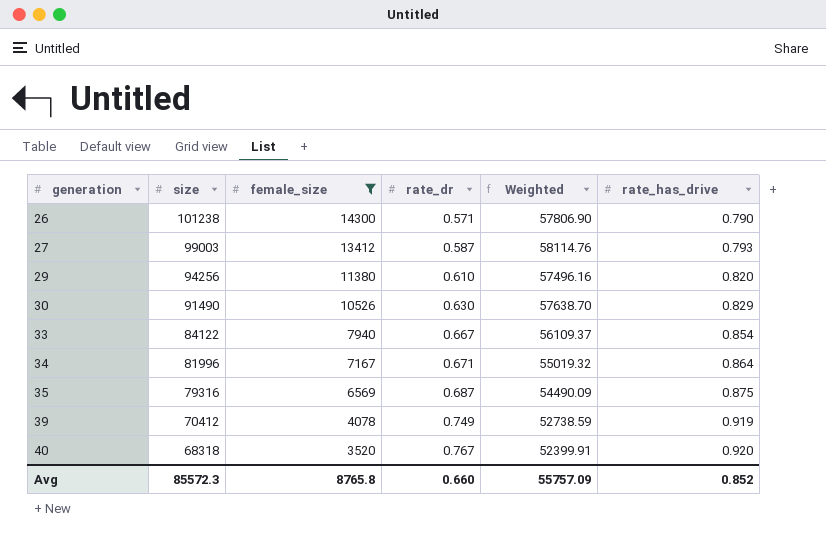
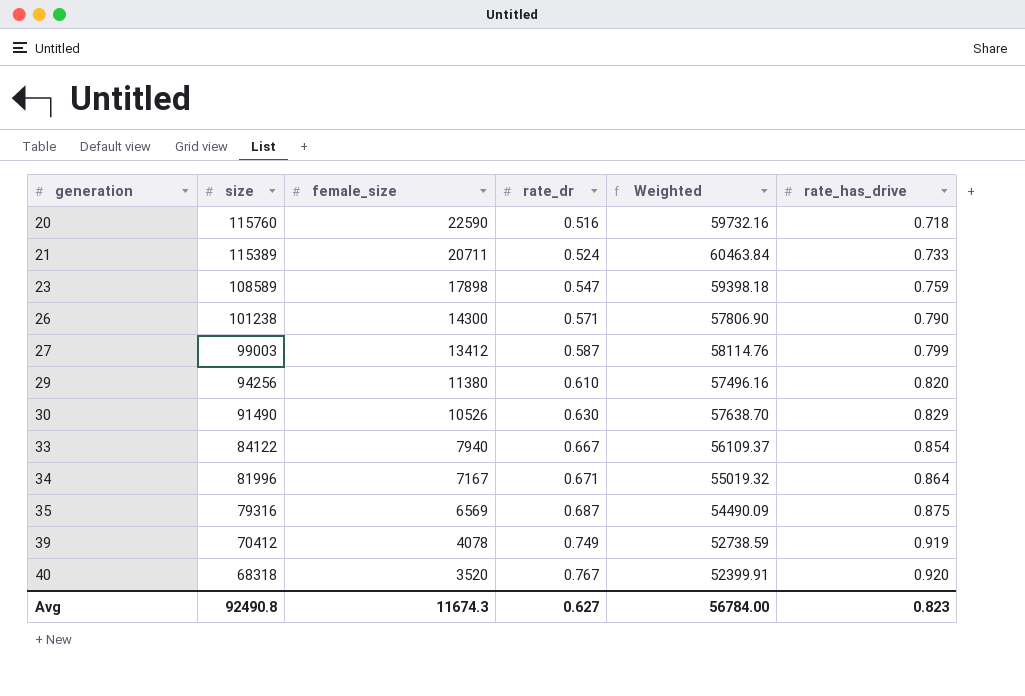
filter: female_size <= 14300 -> none
27 | rate_has_drive: 0.793 -> 0.799
Avg | size: 85572.3 -> 92490.8
Avg | female_size: 8765.8 -> 11674.3
Avg | rate_dr: 0.660 -> 0.627
Avg | Weighted: 55757.09 -> 56784.00
Avg | rate_has_drive: 0.852 -> 0.823

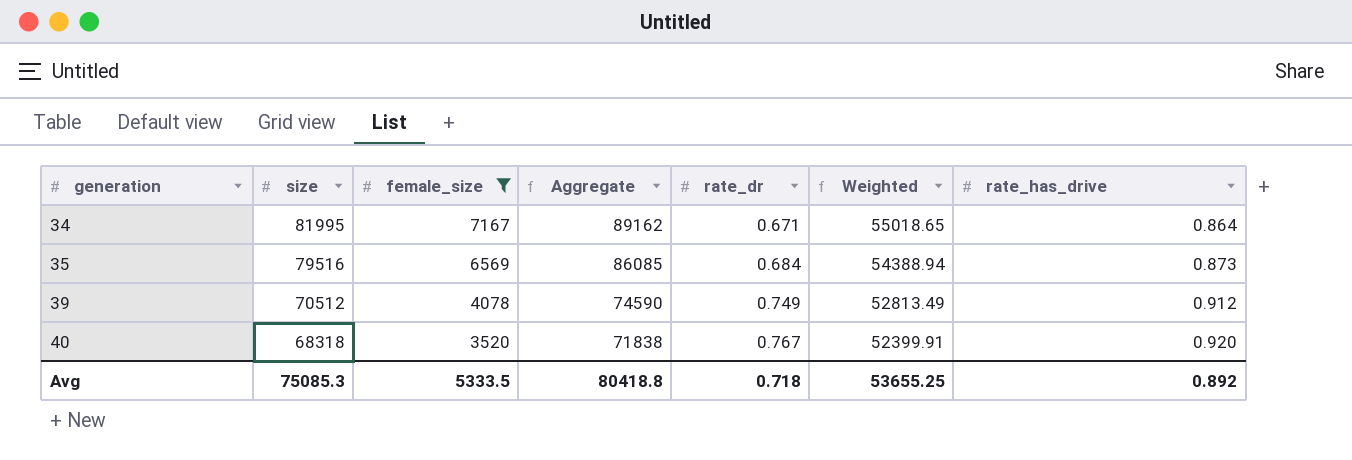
filter: none -> female_size <= 7167
column Aggregate | formula: none -> [size] + [female_size]
34 | size: 81996 -> 81995
34 | Weighted: 55019.32 -> 55018.65
35 | size: 79316 -> 79516
35 | rate_dr: 0.687 -> 0.684
35 | Weighted: 54490.09 -> 54388.94
35 | rate_has_drive: 0.875 -> 0.873
39 | size: 70412 -> 70512
39 | Weighted: 52738.59 -> 52813.49
39 | rate_has_drive: 0.919 -> 0.912
Avg | size: 92490.8 -> 75085.3
Avg | female_size: 11674.3 -> 5333.5
Avg | rate_dr: 0.627 -> 0.718
Avg | Weighted: 56784.00 -> 53655.25
Avg | rate_has_drive: 0.823 -> 0.892

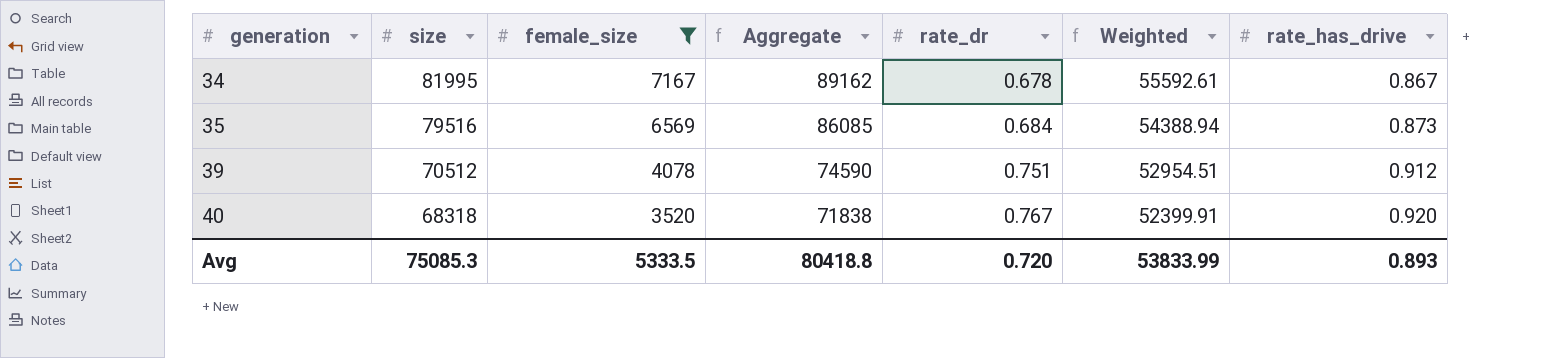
34 | rate_dr: 0.671 -> 0.678
34 | Weighted: 55018.65 -> 55592.61
34 | rate_has_drive: 0.864 -> 0.867
39 | rate_dr: 0.749 -> 0.751
39 | Weighted: 52813.49 -> 52954.51
Avg | rate_dr: 0.718 -> 0.720
Avg | Weighted: 53655.25 -> 53833.99
Avg | rate_has_drive: 0.892 -> 0.893

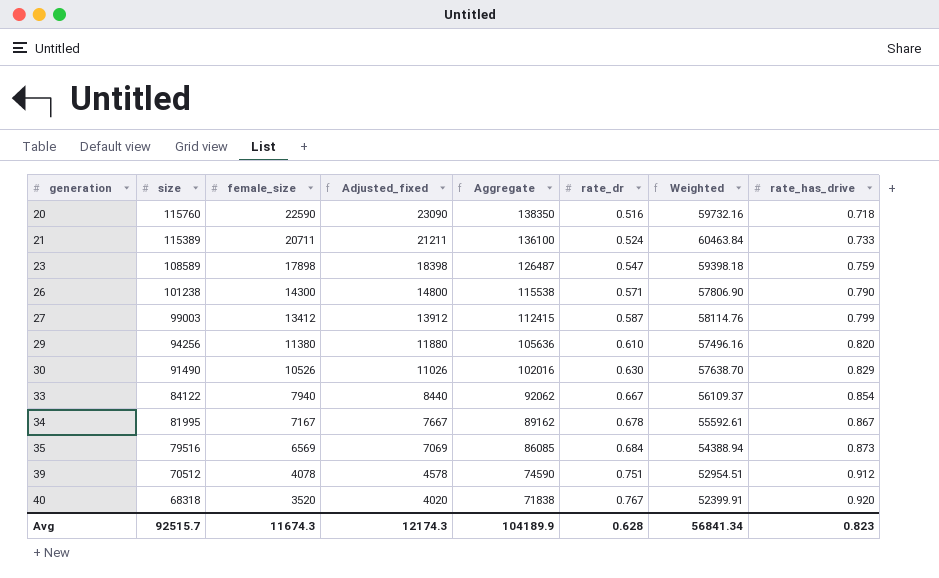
filter: female_size <= 7167 -> none
column Adjusted_fixed | formula: none -> [female_size] + 500
Avg | size: 75085.3 -> 92515.7
Avg | female_size: 5333.5 -> 11674.3
Avg | Aggregate: 80418.8 -> 104189.9
Avg | rate_dr: 0.720 -> 0.628
Avg | Weighted: 53833.99 -> 56841.34
Avg | rate_has_drive: 0.893 -> 0.823

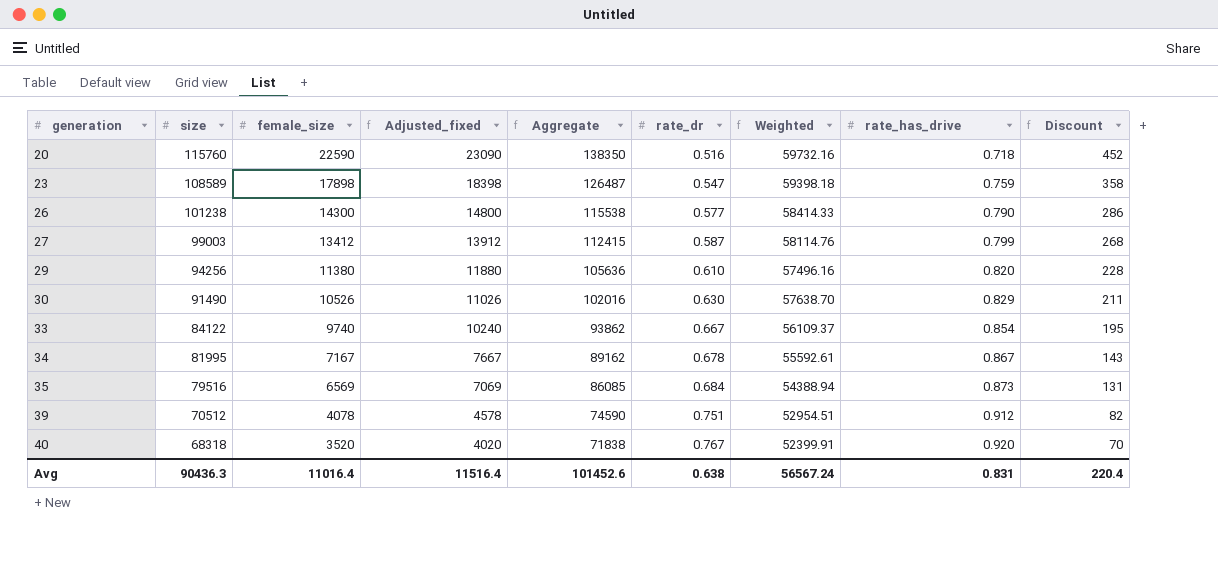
column Discount | formula: none -> [female_size] * 0.02
row 21: 115389 | 20711 | 21211 | 136100 | 0.524 | 60463.84 | 0.733 -> none
26 | rate_dr: 0.571 -> 0.577
26 | Weighted: 57806.90 -> 58414.33
33 | female_size: 7940 -> 9740
33 | Adjusted_fixed: 8440 -> 10240
33 | Aggregate: 92062 -> 93862
Avg | size: 92515.7 -> 90436.3
Avg | female_size: 11674.3 -> 11016.4
Avg | Adjusted_fixed: 12174.3 -> 11516.4
Avg | Aggregate: 104189.9 -> 101452.6
Avg | rate_dr: 0.628 -> 0.638
Avg | Weighted: 56841.34 -> 56567.24
Avg | rate_has_drive: 0.823 -> 0.831

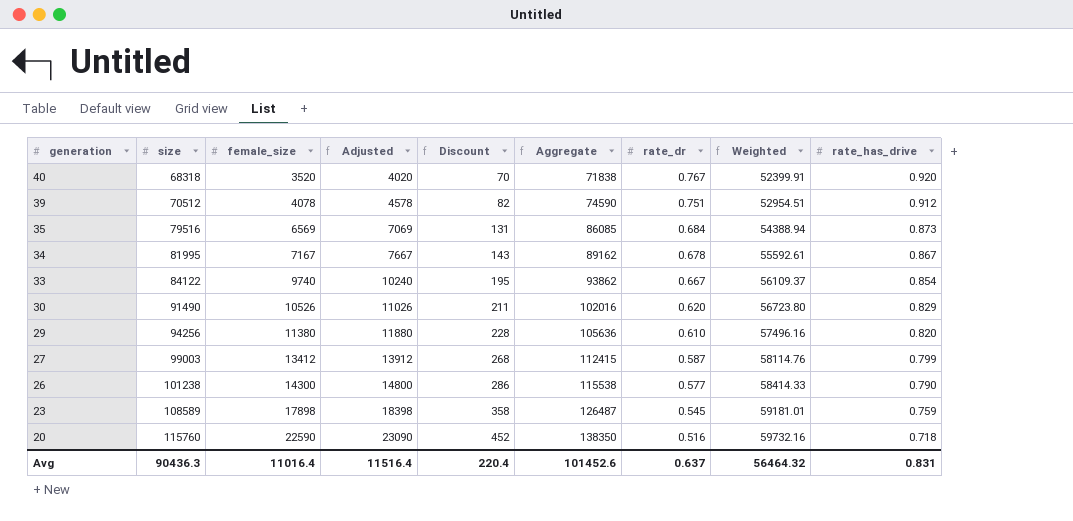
row order: generation ascending -> generation descending
column name: Adjusted_fixed -> Adjusted
column Discount | position: 9 -> 5
30 | rate_dr: 0.630 -> 0.620
30 | Weighted: 57638.70 -> 56723.80
23 | rate_dr: 0.547 -> 0.545
23 | Weighted: 59398.18 -> 59181.01
Avg | rate_dr: 0.638 -> 0.637
Avg | Weighted: 56567.24 -> 56464.32

